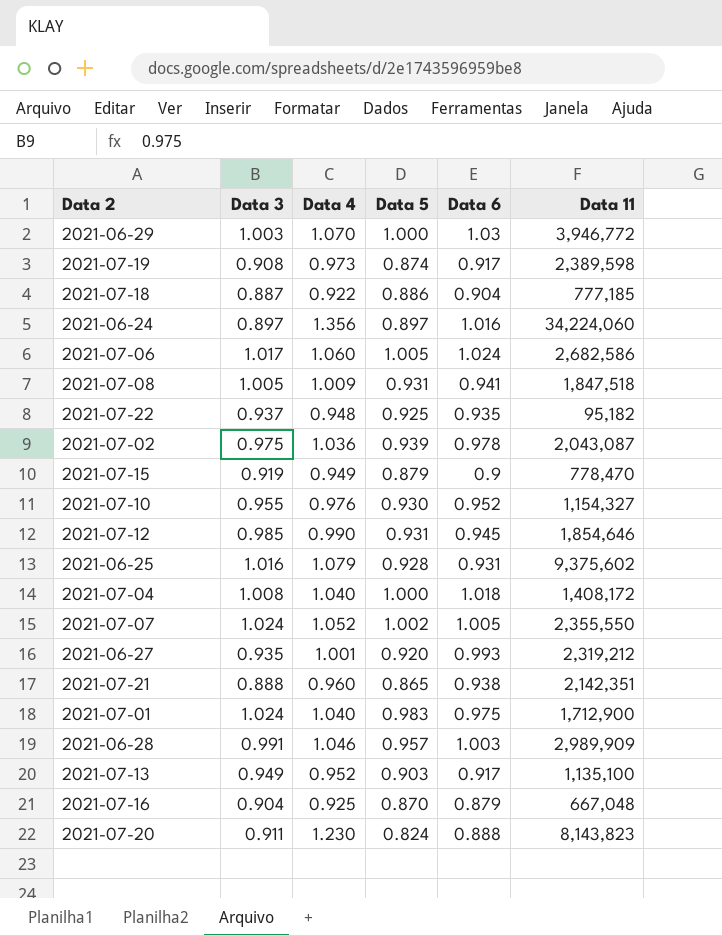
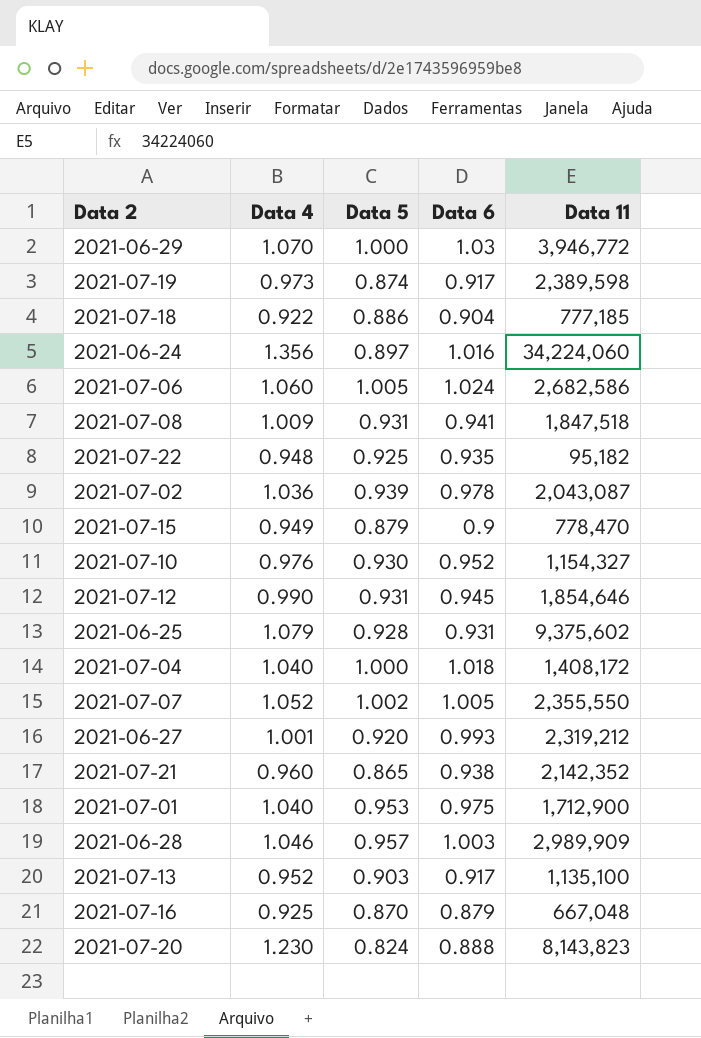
column Data 3 | position: 2 -> none
2021-07-21 | Data 11: 2,142,351 -> 2,142,352
2021-07-01 | Data 5: 0.983 -> 0.953

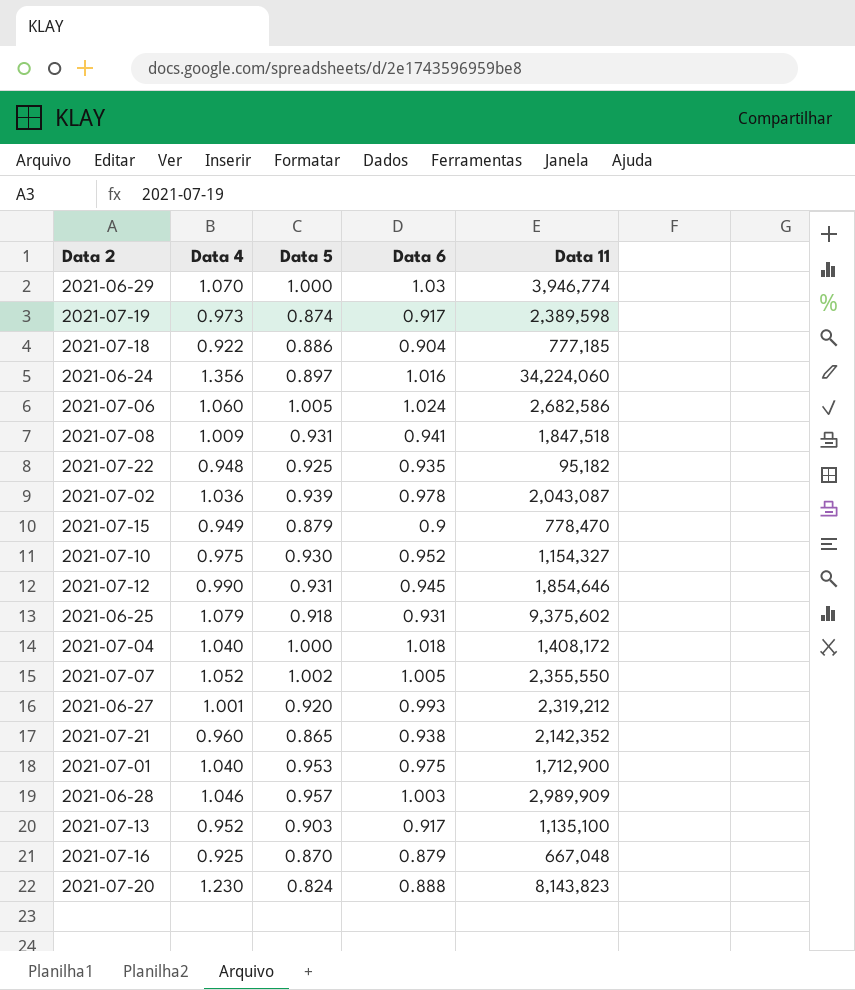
2021-06-29 | Data 11: 3,946,772 -> 3,946,774
2021-07-10 | Data 4: 0.976 -> 0.975
2021-06-25 | Data 5: 0.928 -> 0.918

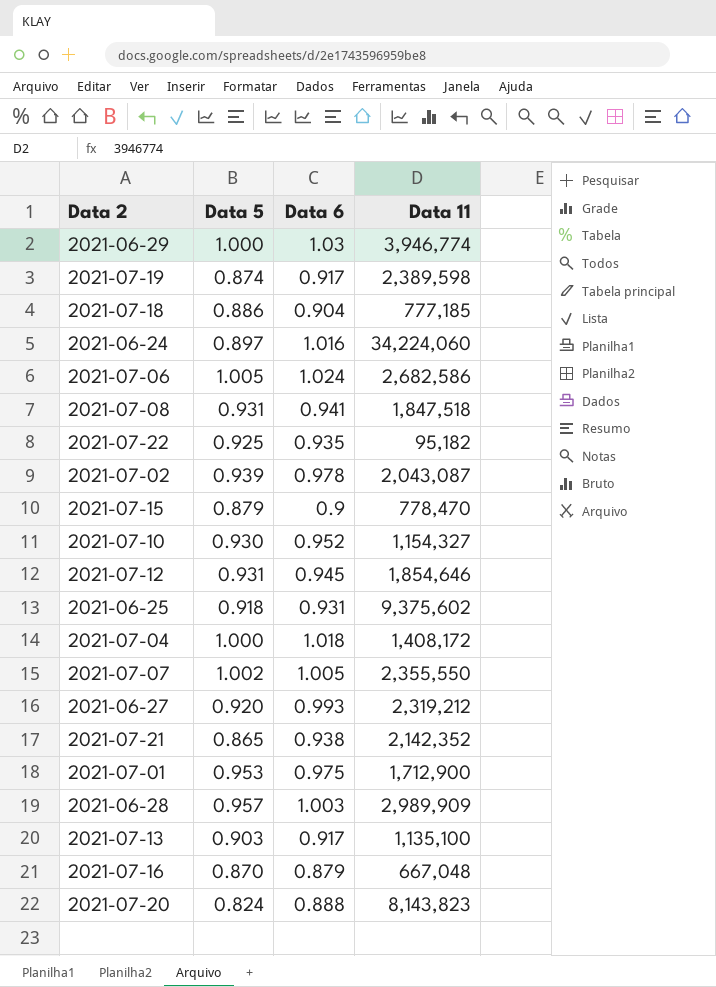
column Data 4 | position: 2 -> none

